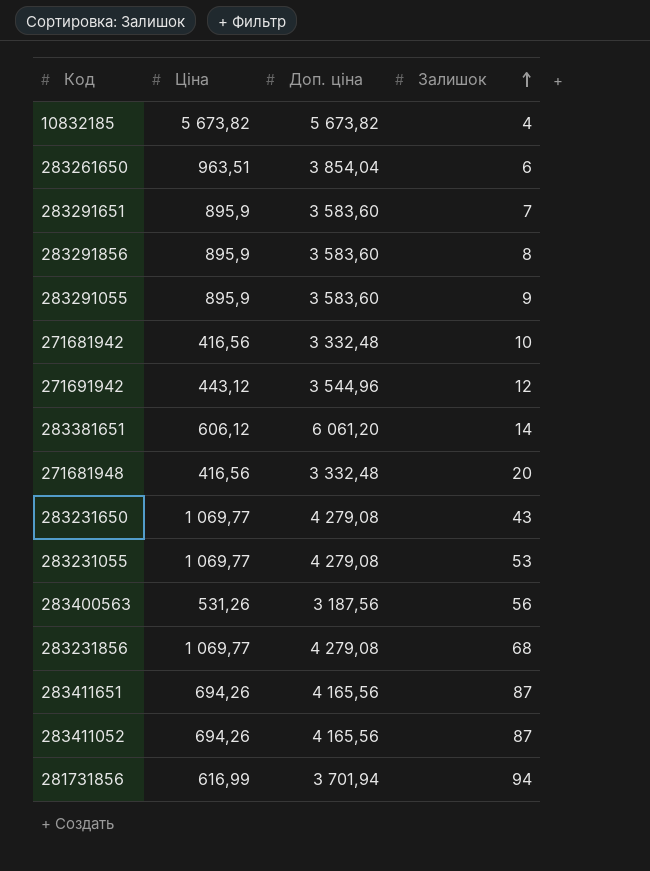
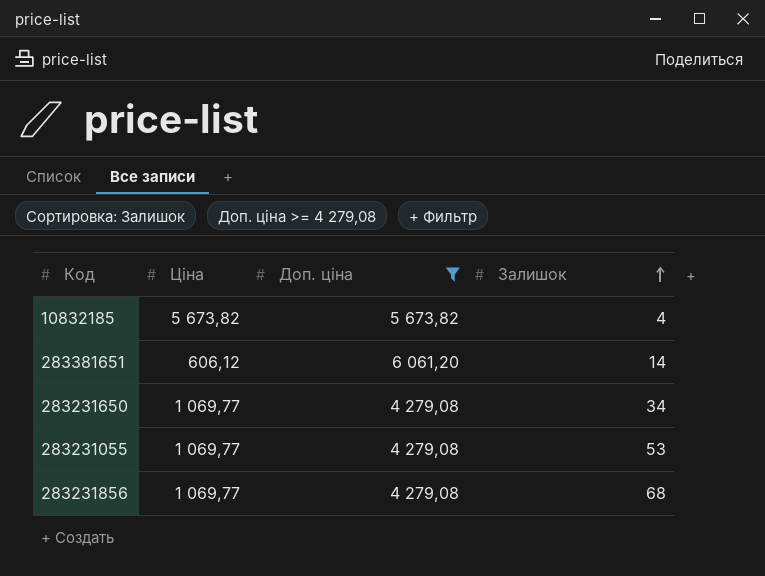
filter: none -> Доп. ціна >= 4 279,08
283231650 | Залишок: 43 -> 34

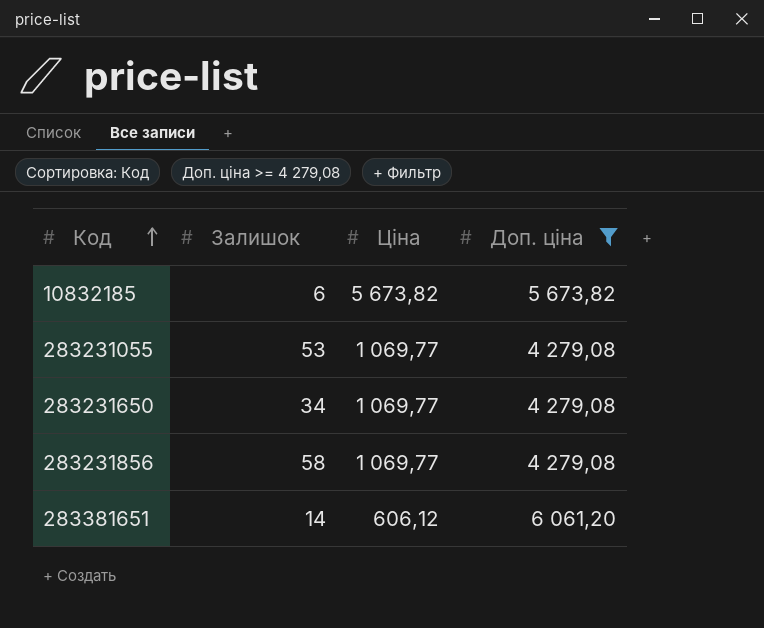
row order: Залишок ascending -> Код ascending
column Залишок | position: 4 -> 2
10832185 | Залишок: 4 -> 6
283231856 | Залишок: 68 -> 58

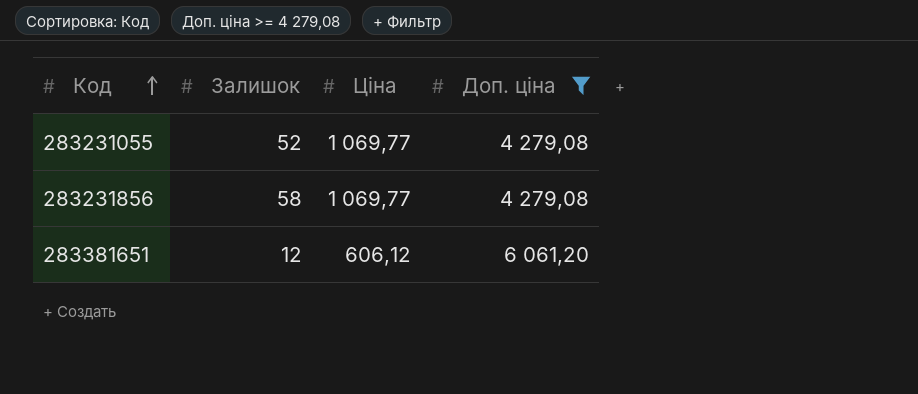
row 10832185: 6 | 5 673,82 | 5 673,82 -> none
row 283231650: 34 | 1 069,77 | 4 279,08 -> none
283231055 | Залишок: 53 -> 52
283381651 | Залишок: 14 -> 12

